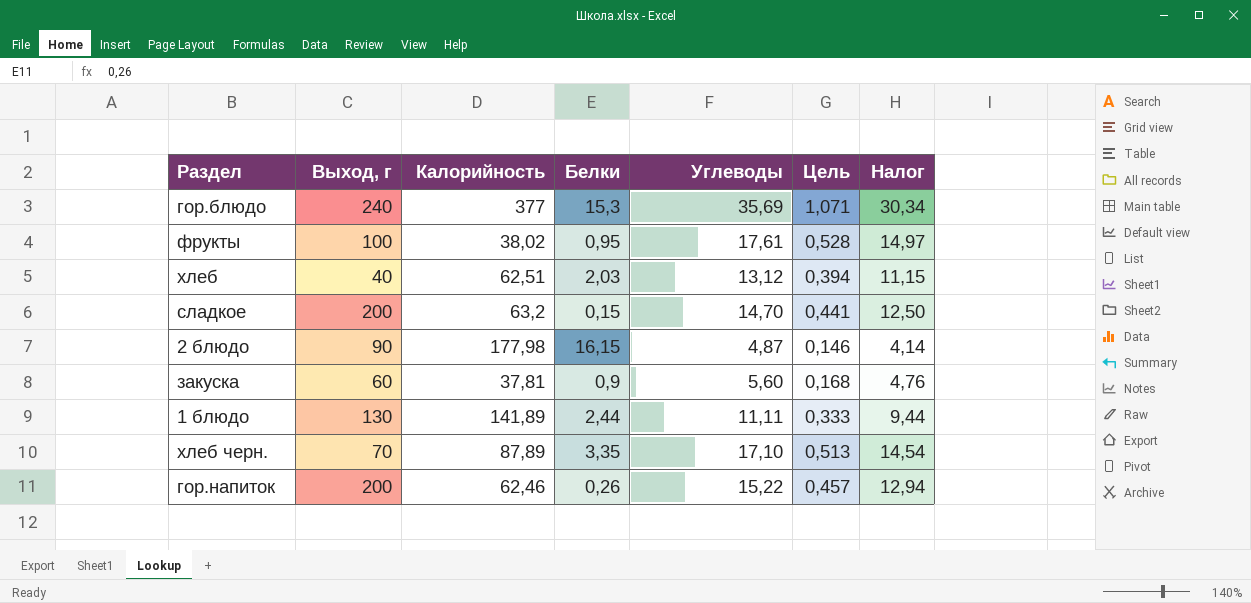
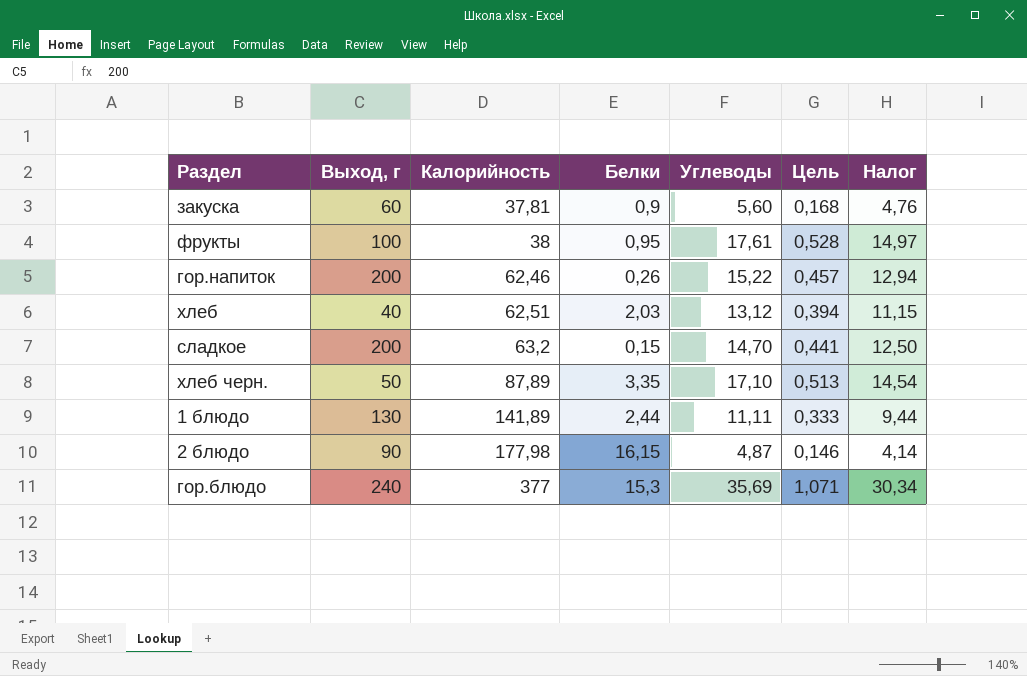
row order: none -> Калорийность ascending
фрукты | Калорийность: 38,02 -> 38
хлеб черн. | Выход, г: 70 -> 50

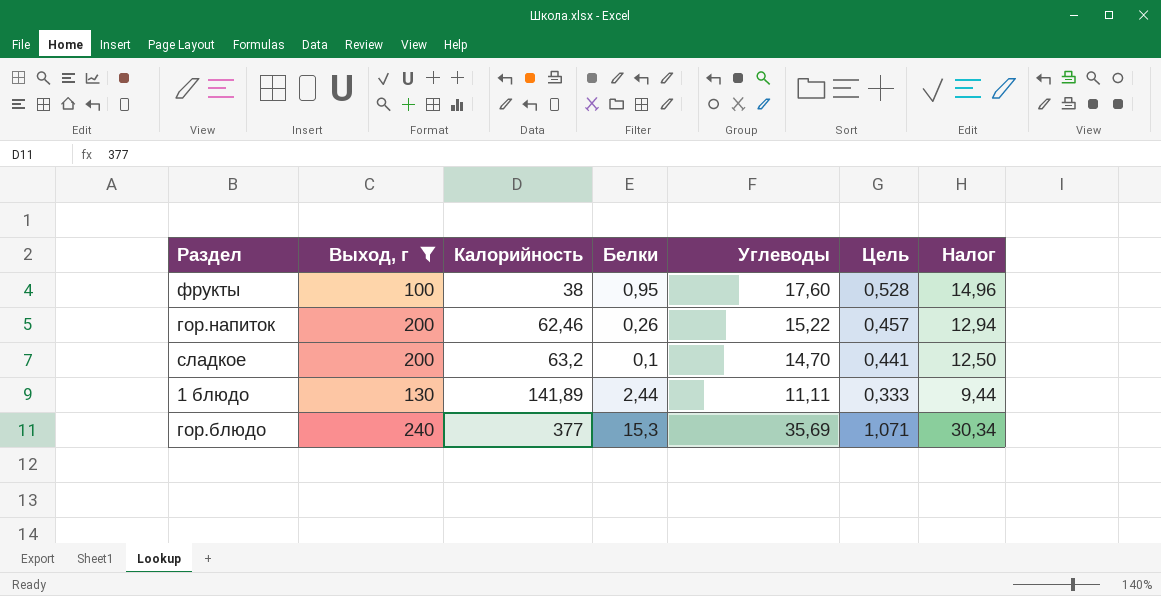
filter: none -> Выход, г >= 100
фрукты | Углеводы: 17,61 -> 17,60
фрукты | Налог: 14,97 -> 14,96
сладкое | Белки: 0,15 -> 0,1

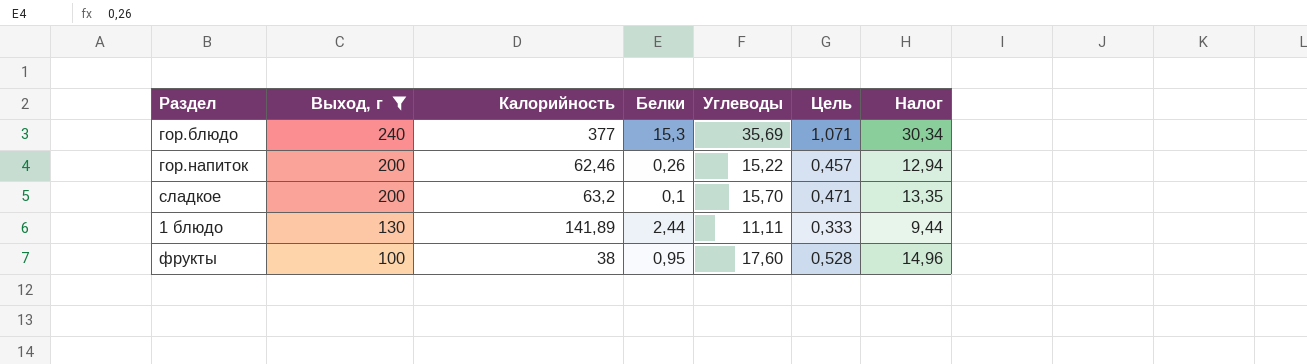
row order: Калорийность ascending -> Выход, г descending
сладкое | Углеводы: 14,70 -> 15,70
сладкое | Цель: 0,441 -> 0,471
сладкое | Налог: 12,50 -> 13,35

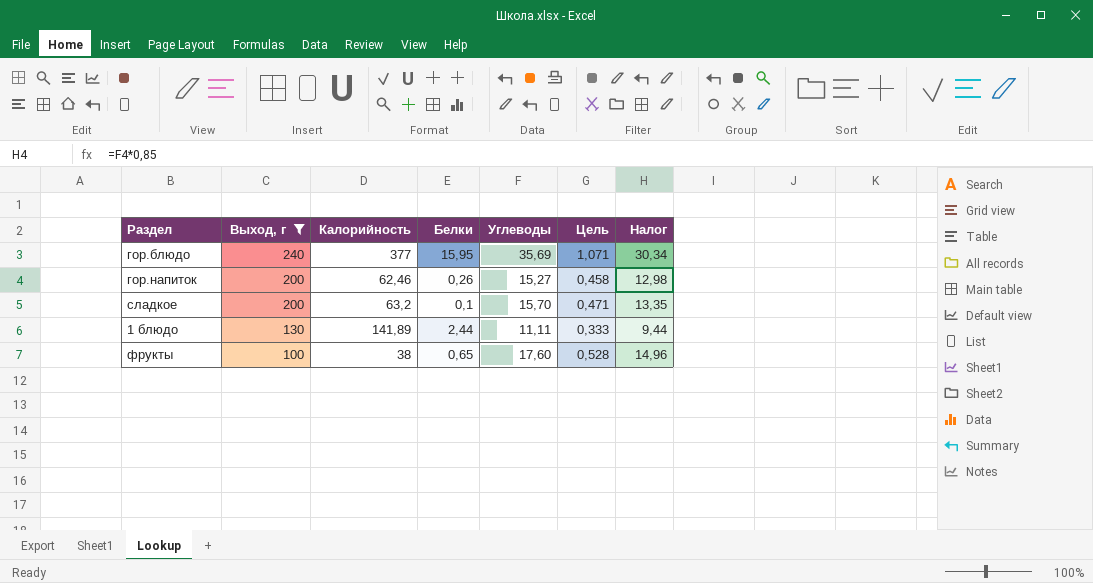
гор.блюдо | Белки: 15,3 -> 15,95
гор.напиток | Углеводы: 15,22 -> 15,27
гор.напиток | Цель: 0,457 -> 0,458
гор.напиток | Налог: 12,94 -> 12,98
фрукты | Белки: 0,95 -> 0,65

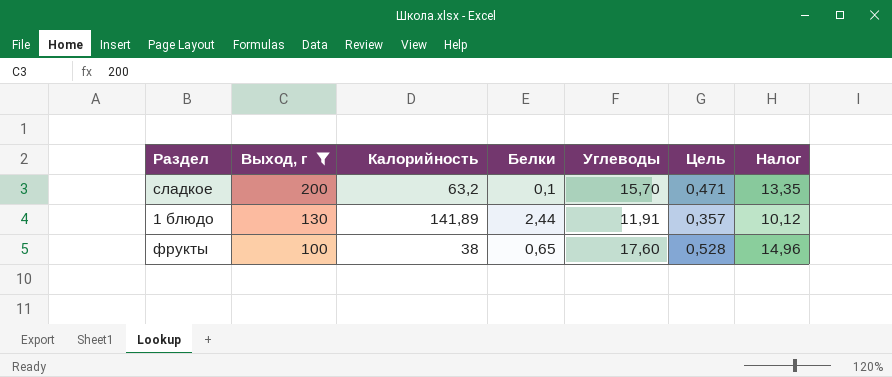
row гор.блюдо: 240 | 377 | 15,95 | 35,69 | 1,071 | 30,34 -> none
row гор.напиток: 200 | 62,46 | 0,26 | 15,27 | 0,458 | 12,98 -> none
1 блюдо | Углеводы: 11,11 -> 11,91
1 блюдо | Цель: 0,333 -> 0,357
1 блюдо | Налог: 9,44 -> 10,12

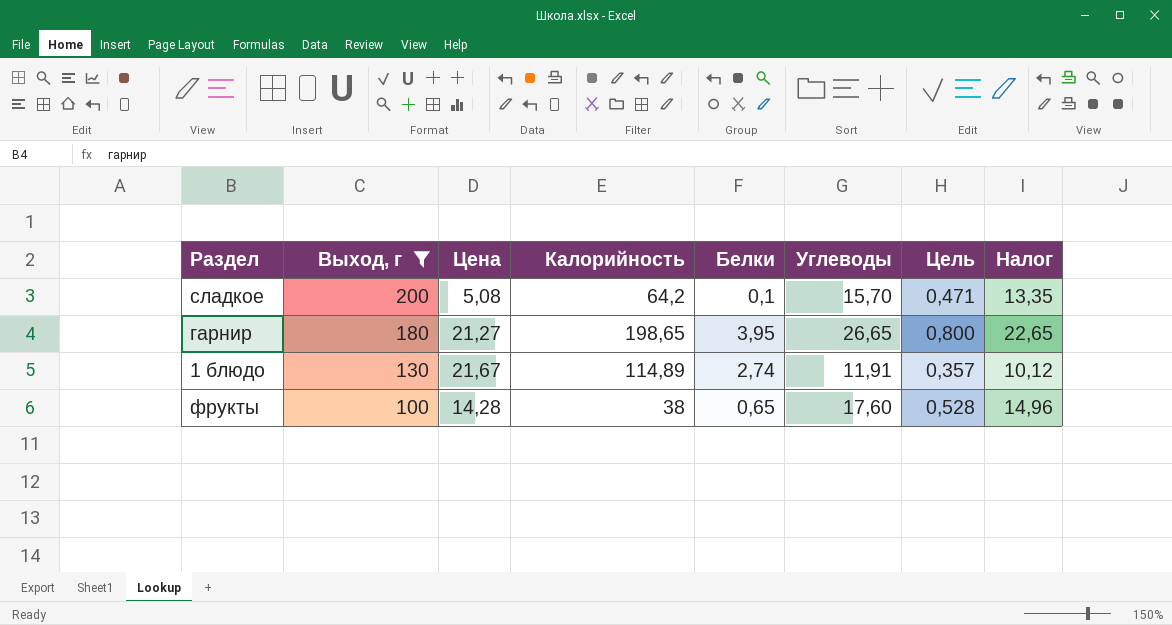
column Цена | position: none -> 3
сладкое | Калорийность: 63,2 -> 64,2
row гарнир: none -> 180 | 21,27 | 198,65 | 3,95 | 26,65 | 0,800 | 22,65
1 блюдо | Калорийность: 141,89 -> 114,89
1 блюдо | Белки: 2,44 -> 2,74

